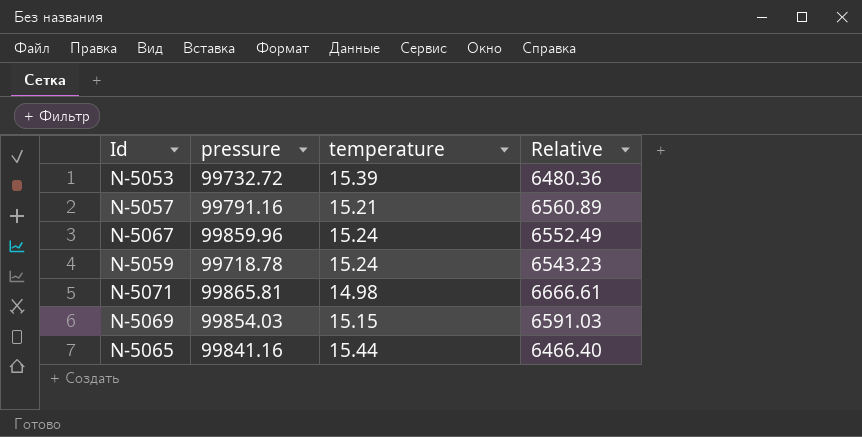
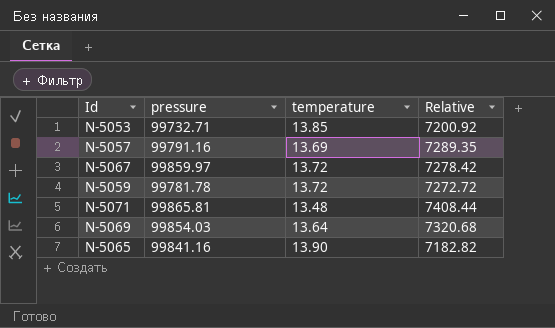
N-5053 | pressure: 99732.72 -> 99732.71
N-5053 | temperature: 15.39 -> 13.85
N-5053 | Relative: 6480.36 -> 7200.92
N-5057 | temperature: 15.21 -> 13.69
N-5057 | Relative: 6560.89 -> 7289.35
N-5067 | pressure: 99859.96 -> 99859.97
N-5067 | temperature: 15.24 -> 13.72
N-5067 | Relative: 6552.49 -> 7278.42
N-5059 | pressure: 99718.78 -> 99781.78
N-5059 | temperature: 15.24 -> 13.72
N-5059 | Relative: 6543.23 -> 7272.72
N-5071 | temperature: 14.98 -> 13.48
N-5071 | Relative: 6666.61 -> 7408.44
N-5069 | temperature: 15.15 -> 13.64
N-5069 | Relative: 6591.03 -> 7320.68
N-5065 | temperature: 15.44 -> 13.90
N-5065 | Relative: 6466.40 -> 7182.82

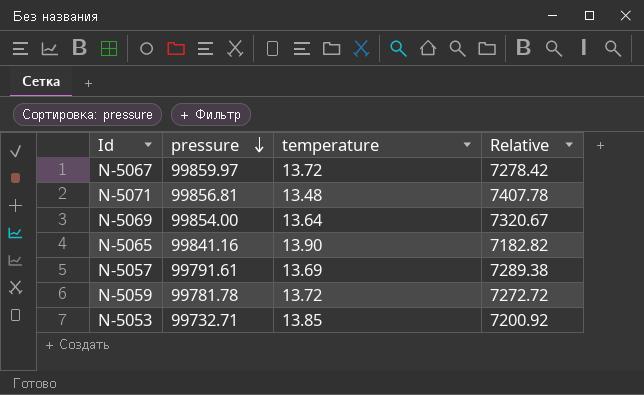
row order: none -> pressure descending
N-5071 | pressure: 99865.81 -> 99856.81
N-5071 | Relative: 7408.44 -> 7407.78
N-5069 | pressure: 99854.03 -> 99854.00
N-5069 | Relative: 7320.68 -> 7320.67
N-5057 | pressure: 99791.16 -> 99791.61
N-5057 | Relative: 7289.35 -> 7289.38

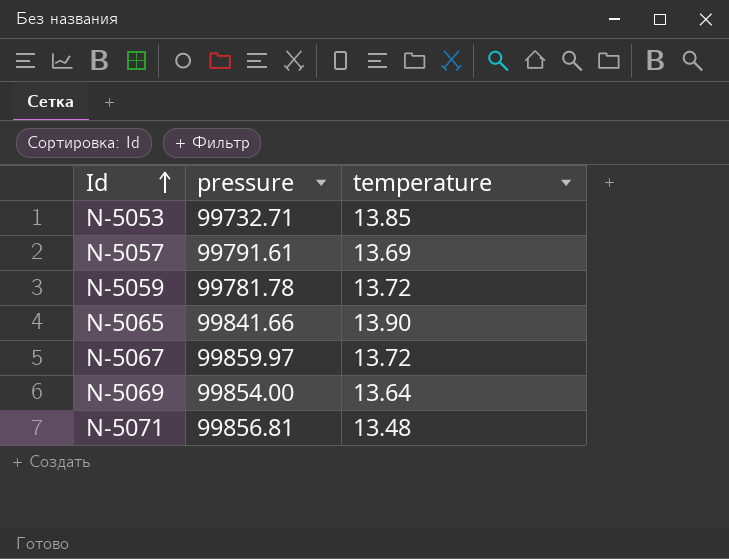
row order: pressure descending -> Id ascending
column Relative | formula: [pressure] / [temperature] -> none
N-5065 | pressure: 99841.16 -> 99841.66

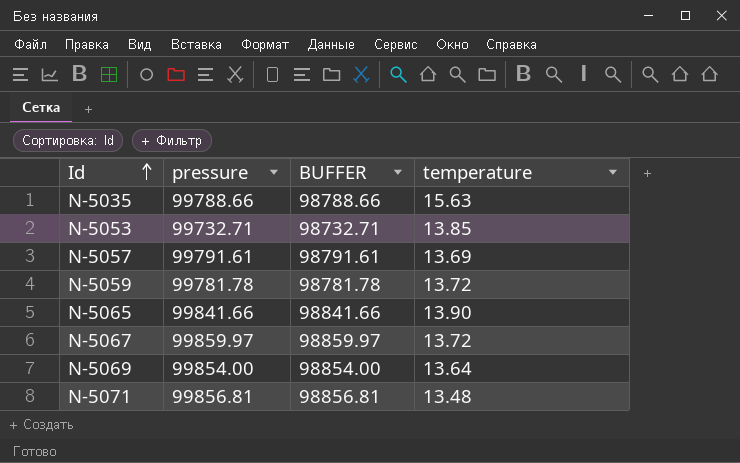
column BUFFER | formula: none -> [pressure] - 1000
row N-5035: none -> 99788.66 | 98788.66 | 15.63

